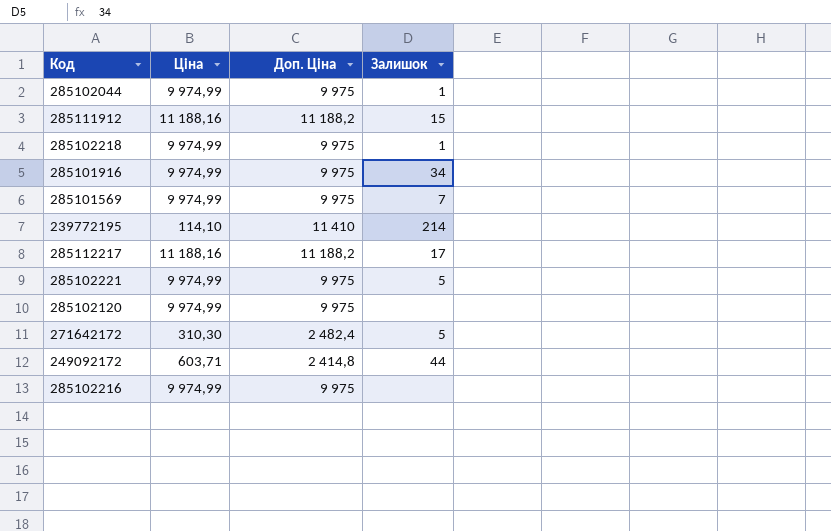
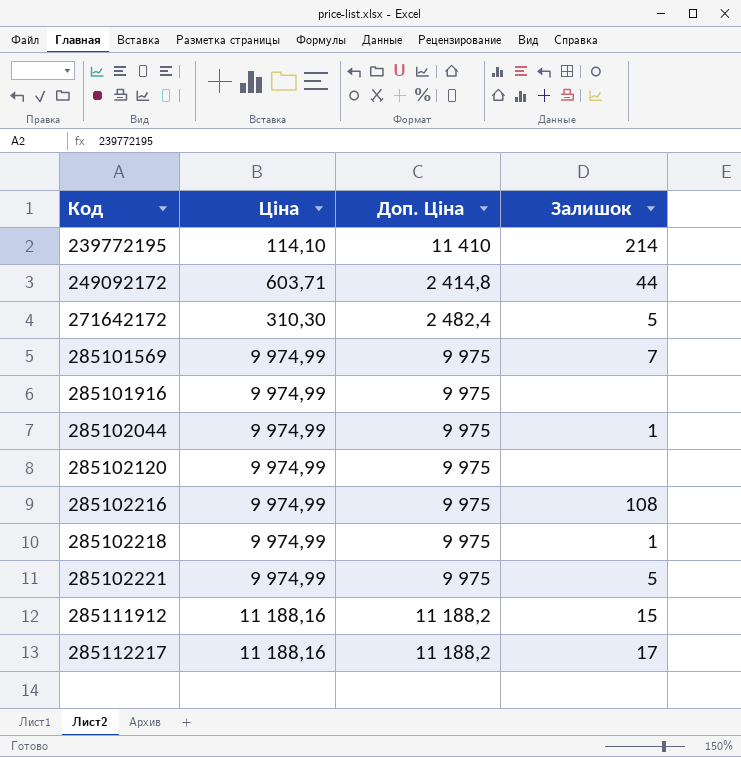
row order: none -> Код ascending
285101916 | Залишок: 34 -> none
285102216 | Залишок: none -> 108

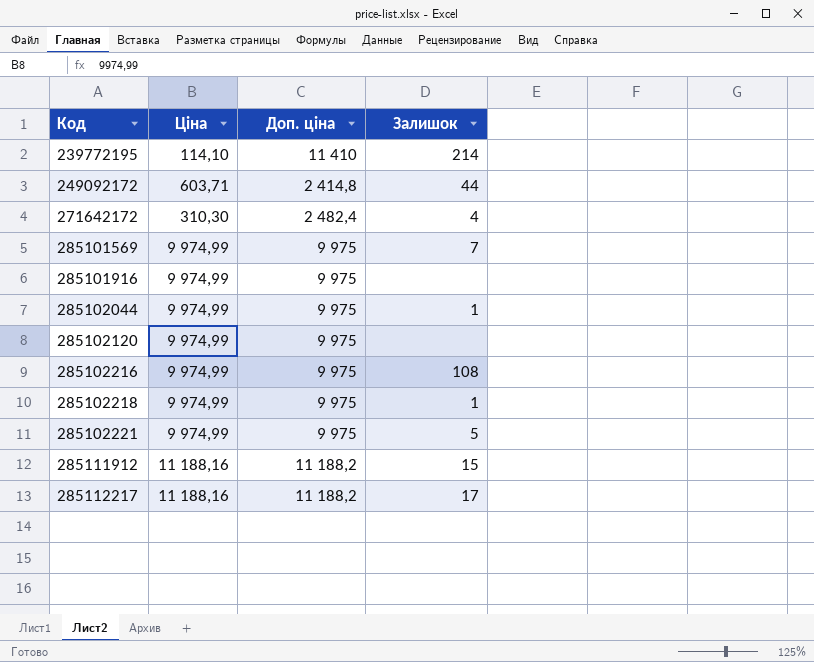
column name: Доп. Ціна -> Доп. ціна
271642172 | Залишок: 5 -> 4

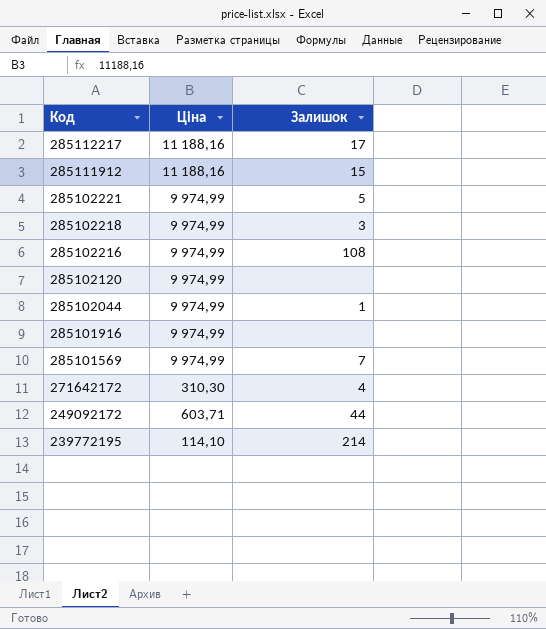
row order: Код ascending -> Код descending
column Доп. ціна | position: 3 -> none
285102218 | Залишок: 1 -> 3

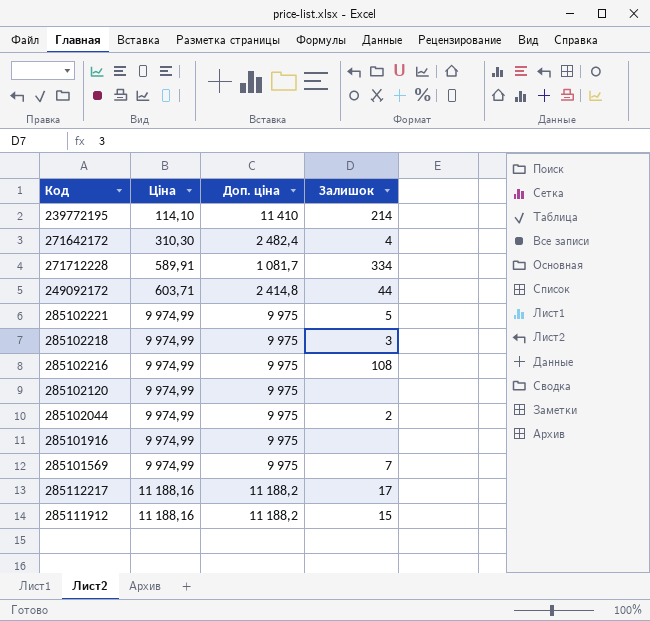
row order: Код descending -> Ціна ascending
column Доп. ціна | position: none -> 3
row 271712228: none -> 589,91 | 1 081,7 | 334
285102044 | Залишок: 1 -> 2

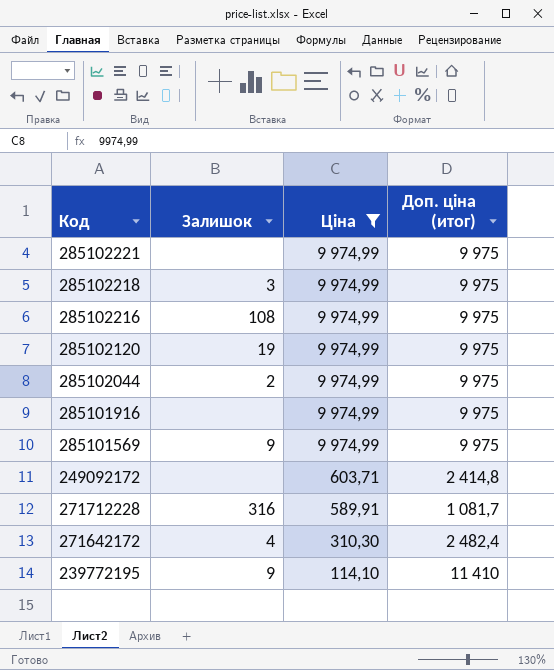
filter: none -> Ціна != 11 188,16
row order: Ціна ascending -> Ціна descending
column Залишок | position: 4 -> 2
column name: Доп. ціна -> Доп. ціна (итог)
285102221 | Залишок: 5 -> none
285102120 | Залишок: none -> 19
285101569 | Залишок: 7 -> 9
249092172 | Залишок: 44 -> none
271712228 | Залишок: 334 -> 316
239772195 | Залишок: 214 -> 9

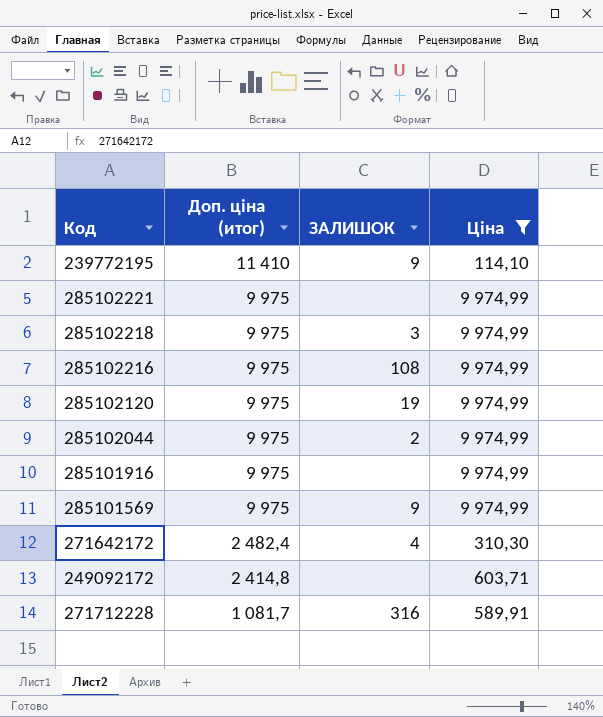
row order: Ціна descending -> Доп. ціна (итог) descending
column Доп. ціна (итог) | position: 4 -> 2
column name: Залишок -> ЗАЛИШОК

